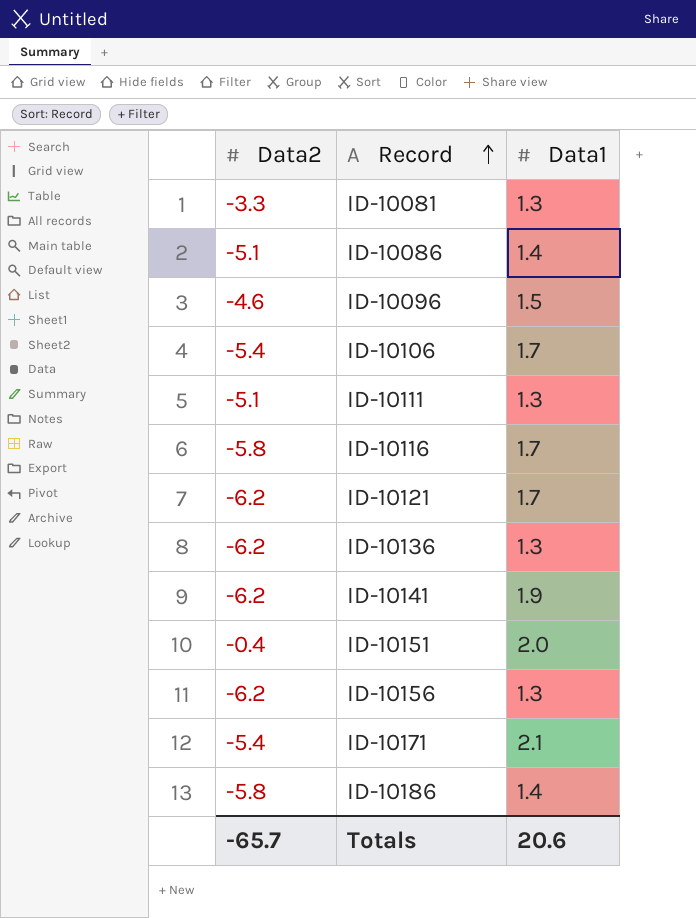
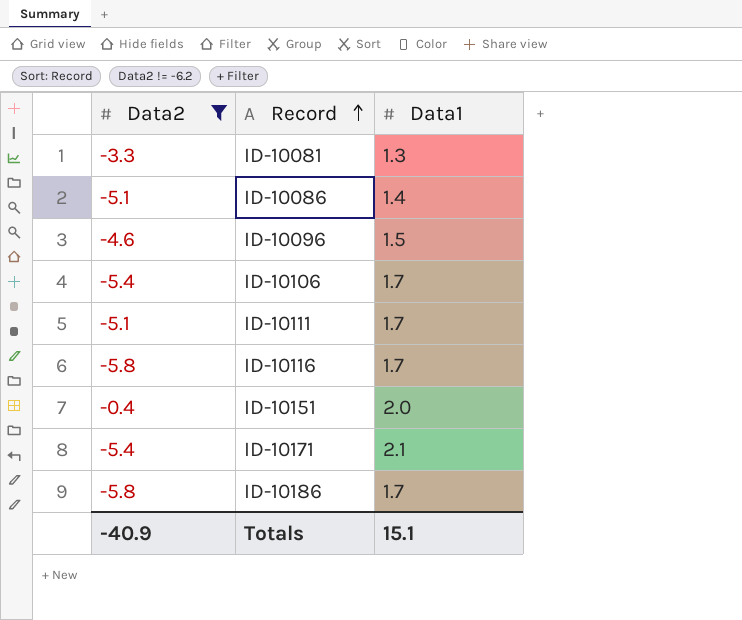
filter: none -> Data2 != -6.2
ID-10111 | Data1: 1.3 -> 1.7
ID-10186 | Data1: 1.4 -> 1.7
Totals | Data2: -65.7 -> -40.9
Totals | Data1: 20.6 -> 15.1

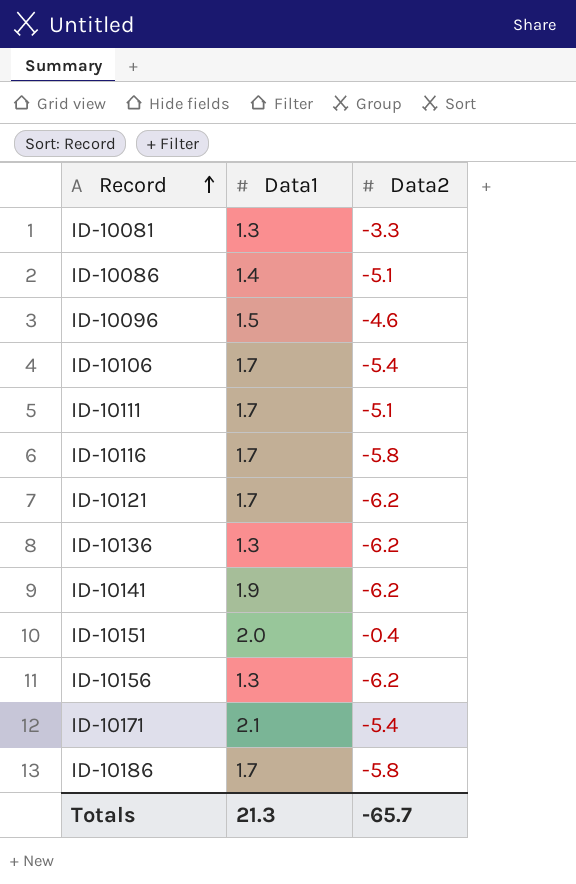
filter: Data2 != -6.2 -> none
column Data2 | position: 1 -> 3
Totals | Data1: 15.1 -> 21.3
Totals | Data2: -40.9 -> -65.7

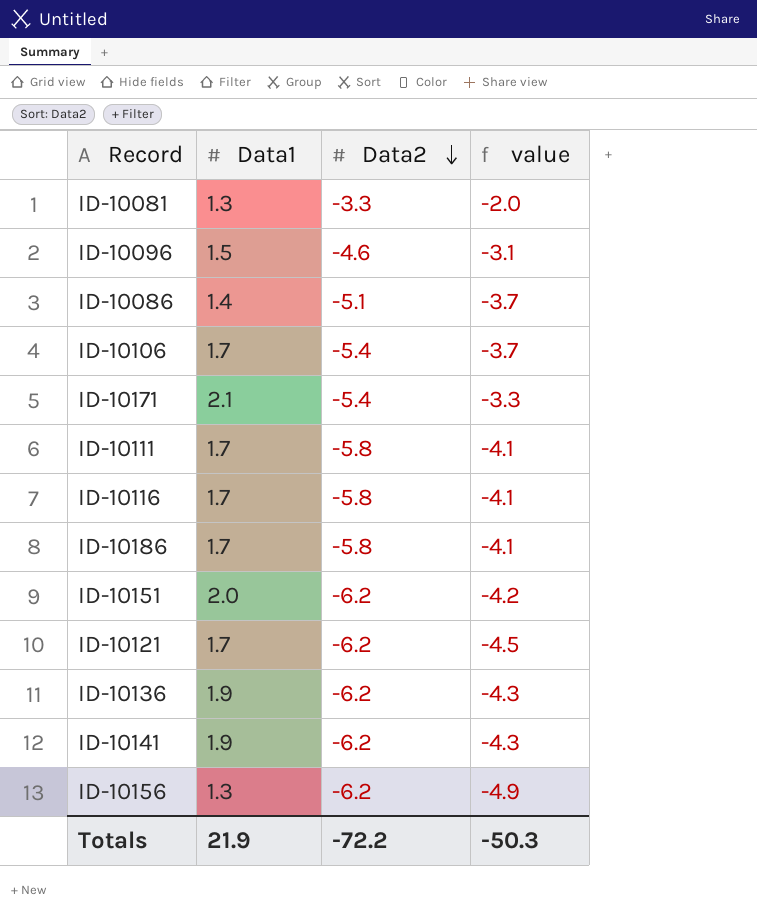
row order: Record ascending -> Data2 descending
column value | formula: none -> [Data1] + [Data2]
ID-10111 | Data2: -5.1 -> -5.8
ID-10151 | Data2: -0.4 -> -6.2
ID-10136 | Data1: 1.3 -> 1.9
Totals | Data1: 21.3 -> 21.9
Totals | Data2: -65.7 -> -72.2

